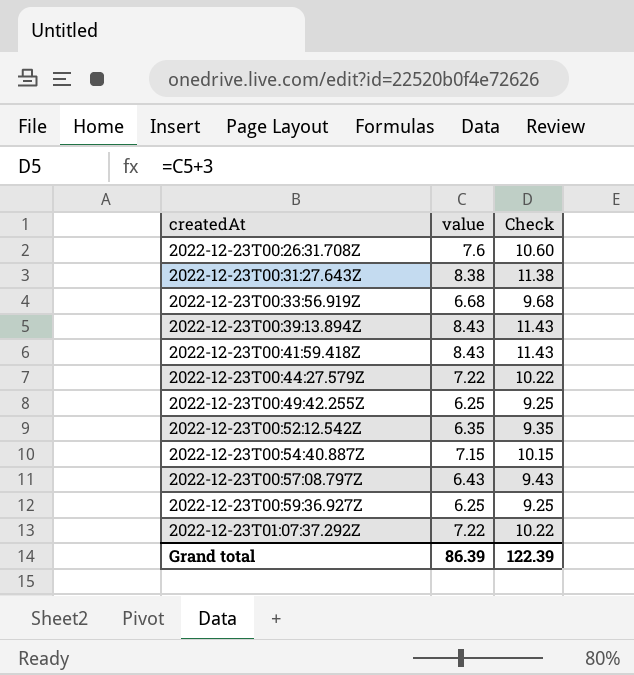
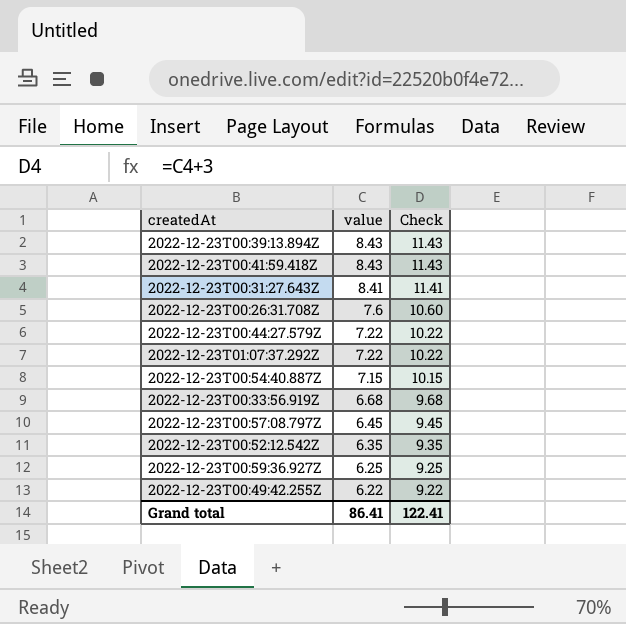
row order: createdAt ascending -> value descending
2022-12-23T00:31:27.643Z | value: 8.38 -> 8.41
2022-12-23T00:31:27.643Z | Check: 11.38 -> 11.41
2022-12-23T00:57:08.797Z | value: 6.43 -> 6.45
2022-12-23T00:57:08.797Z | Check: 9.43 -> 9.45
2022-12-23T00:49:42.255Z | value: 6.25 -> 6.22
2022-12-23T00:49:42.255Z | Check: 9.25 -> 9.22
Grand total | value: 86.39 -> 86.41
Grand total | Check: 122.39 -> 122.41

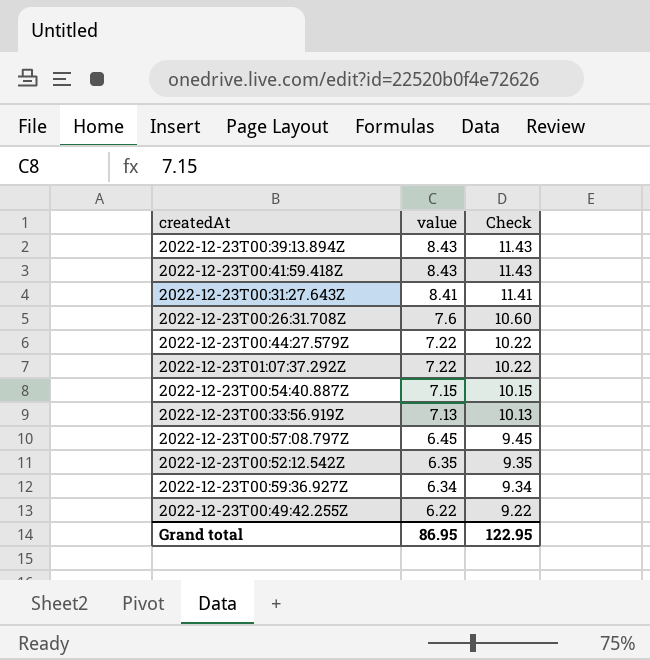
2022-12-23T00:33:56.919Z | value: 6.68 -> 7.13
2022-12-23T00:33:56.919Z | Check: 9.68 -> 10.13
2022-12-23T00:59:36.927Z | value: 6.25 -> 6.34
2022-12-23T00:59:36.927Z | Check: 9.25 -> 9.34
Grand total | value: 86.41 -> 86.95
Grand total | Check: 122.41 -> 122.95

